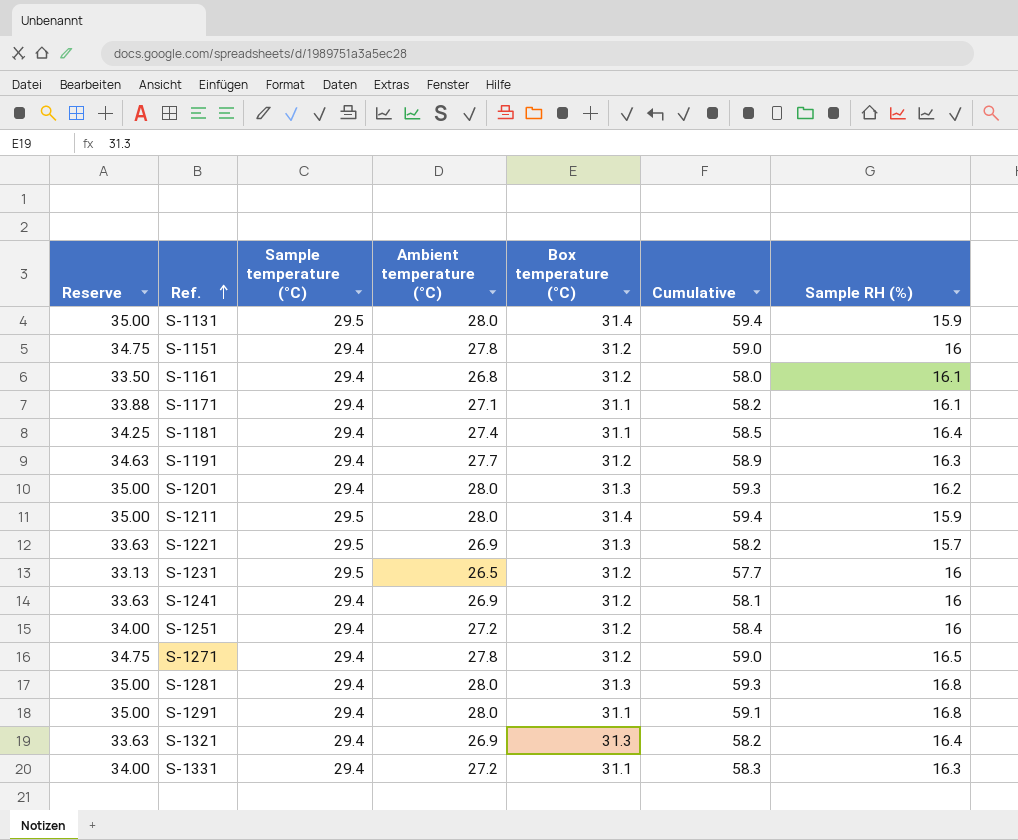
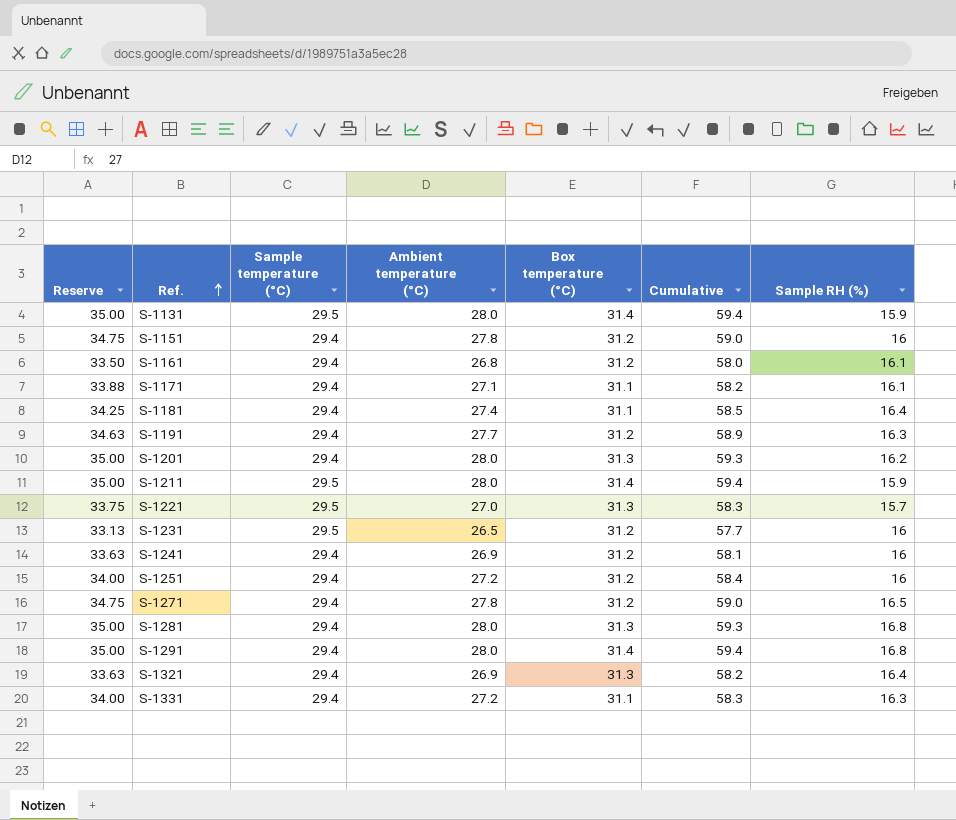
S-1221 | Reserve: 33.63 -> 33.75
S-1221 | Ambient temperature (°C): 26.9 -> 27.0
S-1221 | Cumulative: 58.2 -> 58.3
S-1291 | Box temperature (°C): 31.1 -> 31.4
S-1291 | Cumulative: 59.1 -> 59.4

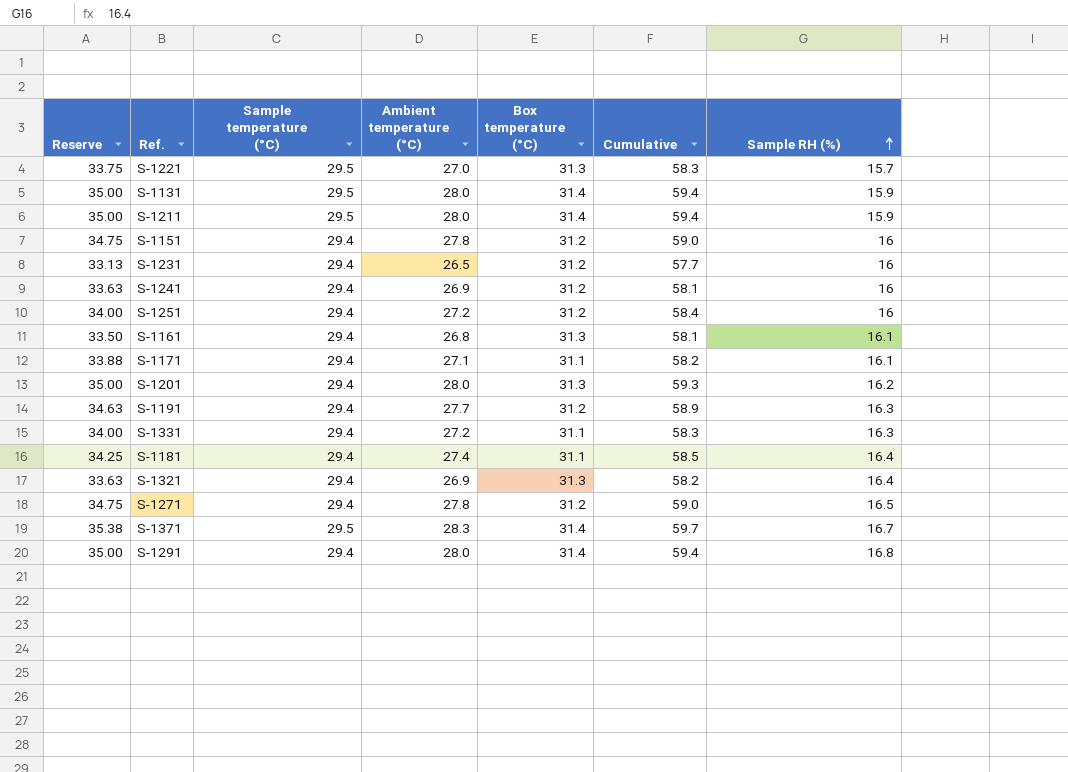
row order: Ref. ascending -> Sample RH (%) ascending
row S-1281: 35.00 | 29.4 | 28.0 | 31.3 | 59.3 | 16.8 -> none
S-1231 | Sample temperature (°C): 29.5 -> 29.4
S-1161 | Box temperature (°C): 31.2 -> 31.3
S-1161 | Cumulative: 58.0 -> 58.1
row S-1371: none -> 35.38 | 29.5 | 28.3 | 31.4 | 59.7 | 16.7

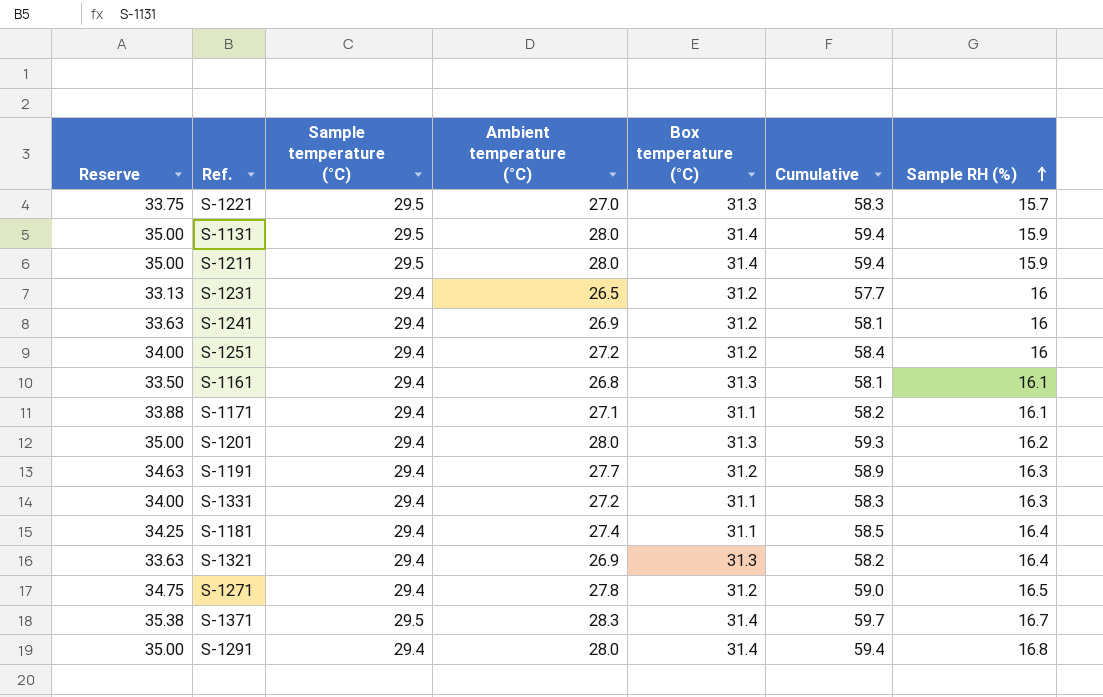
row S-1151: 34.75 | 29.4 | 27.8 | 31.2 | 59.0 | 16 -> none

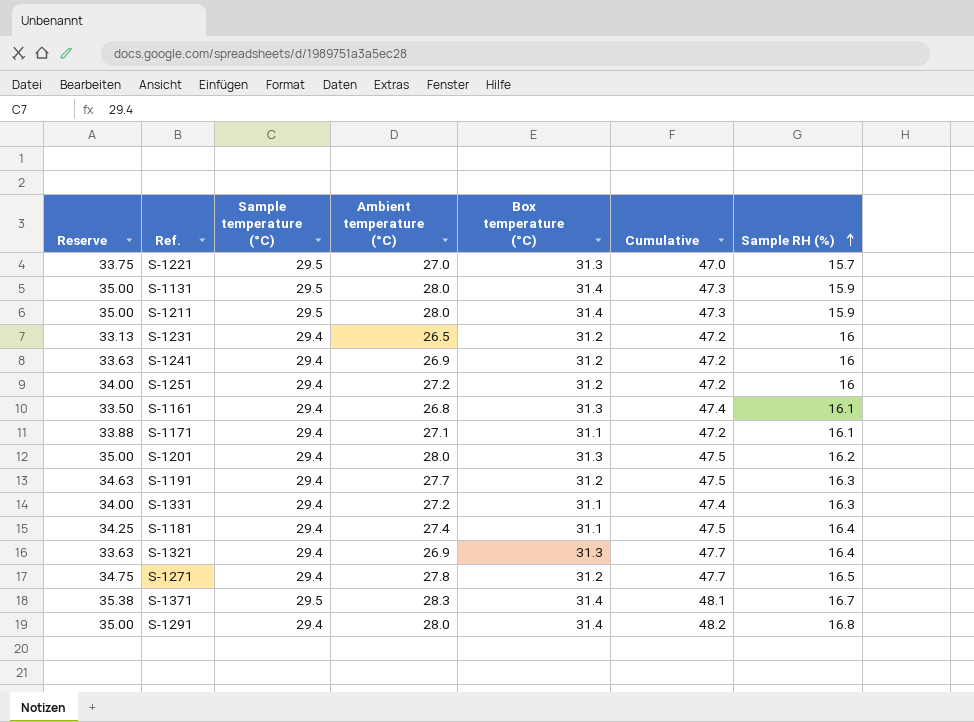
column Cumulative | formula: [Ambient temperature (°C)] + [Box temperature (°C)] -> [Box temperature (°C)] + [Sample RH (%)]

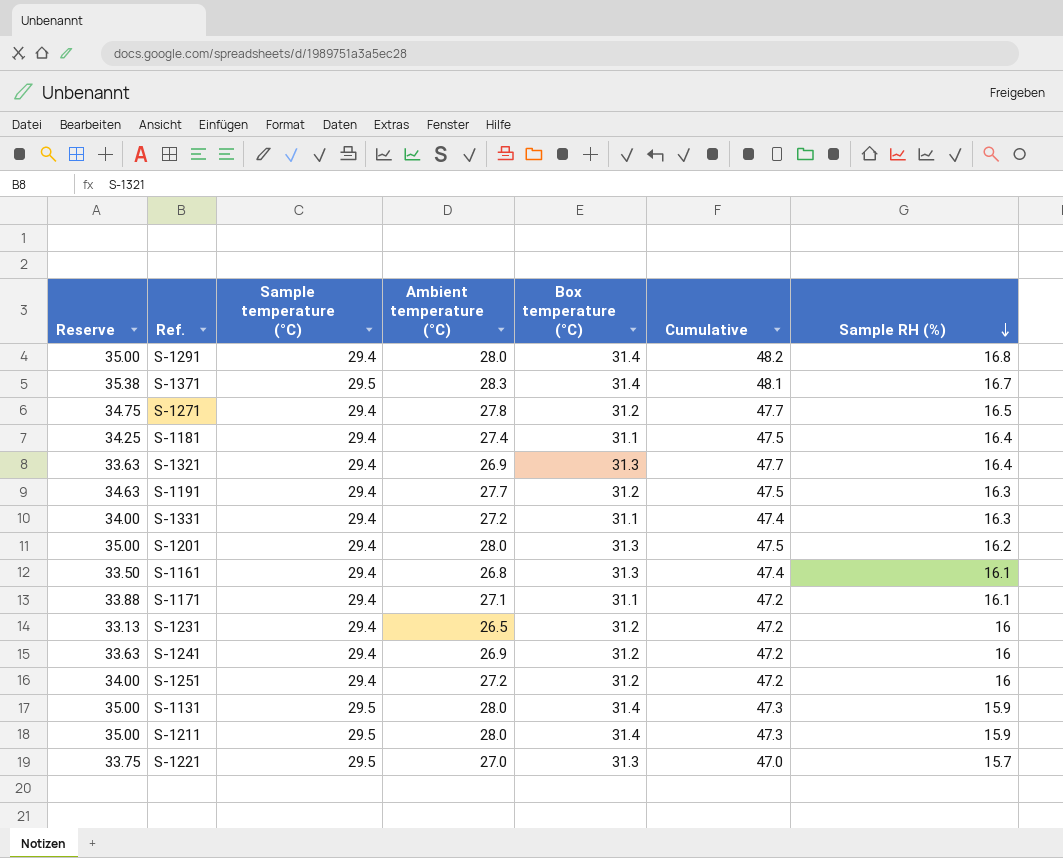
row order: Sample RH (%) ascending -> Sample RH (%) descending

